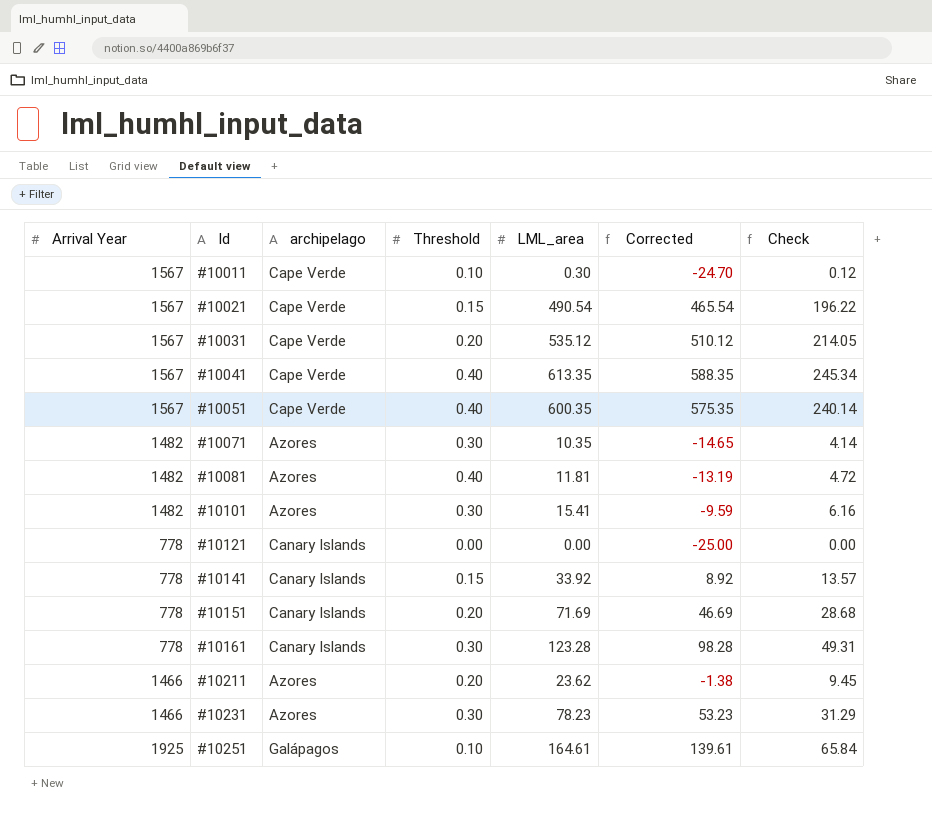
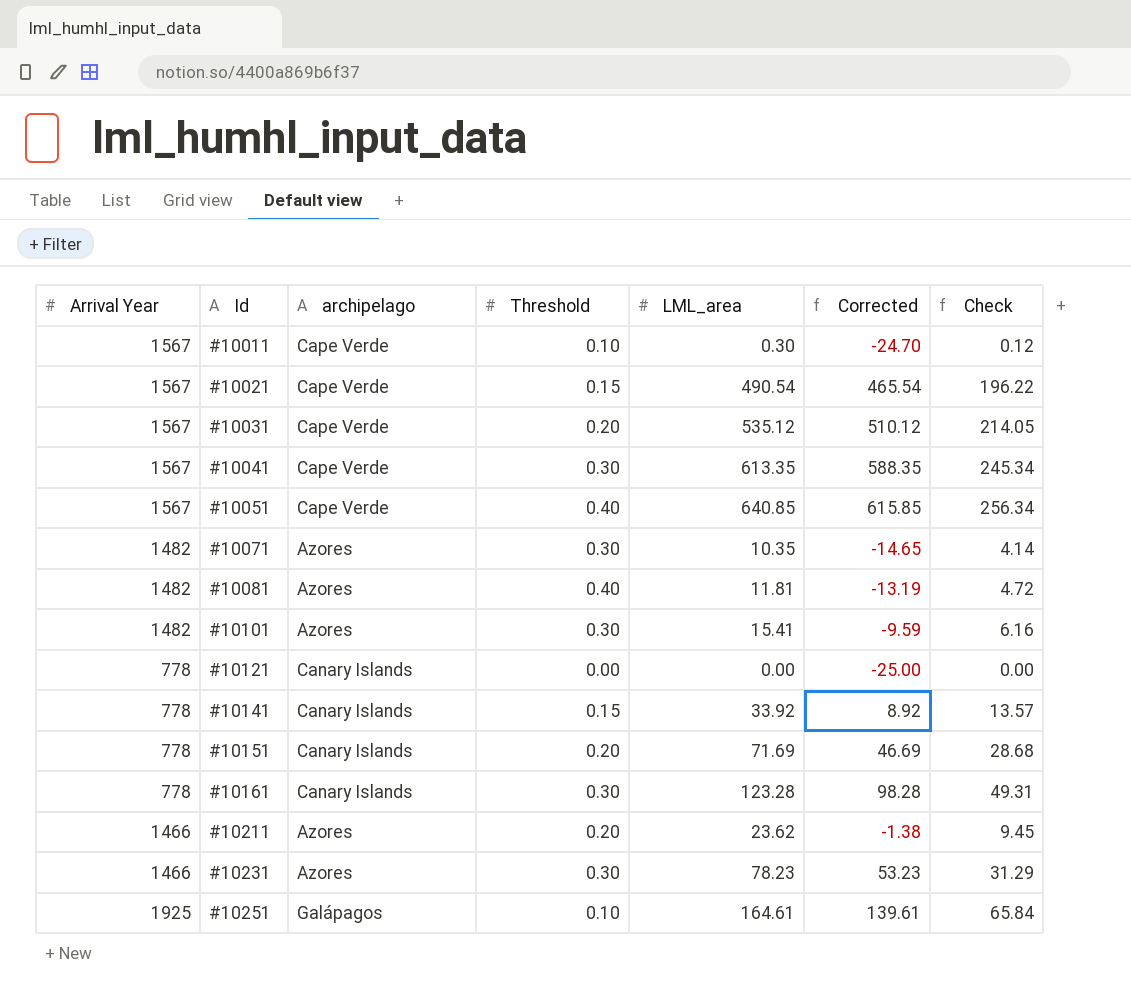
#10041 | Threshold: 0.40 -> 0.30
#10051 | LML_area: 600.35 -> 640.85
#10051 | Corrected: 575.35 -> 615.85
#10051 | Check: 240.14 -> 256.34

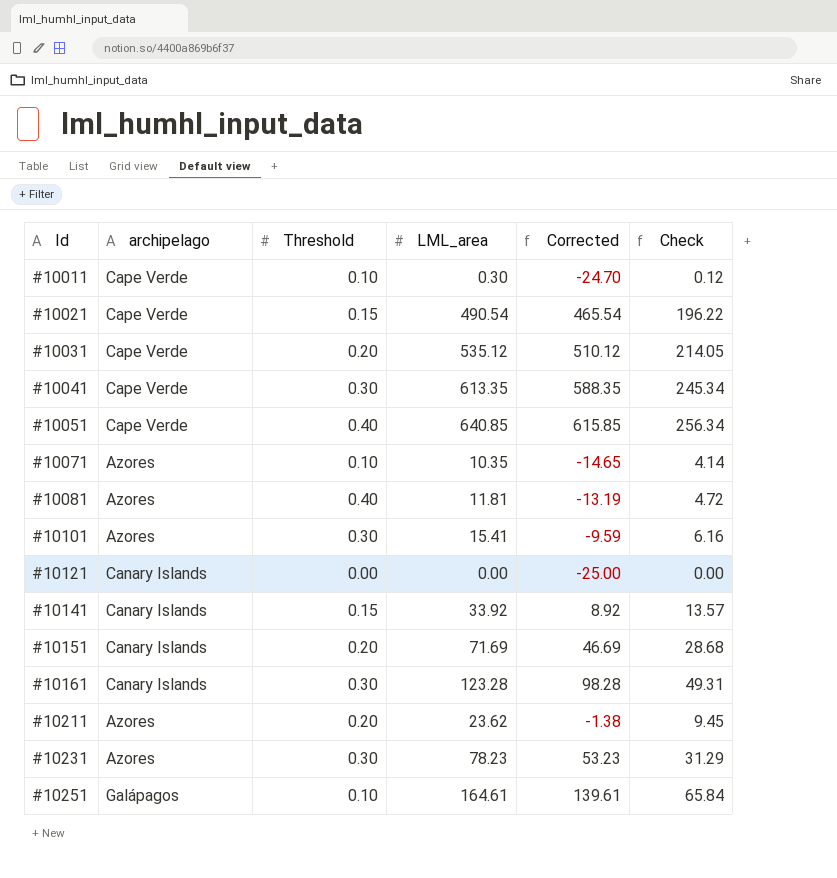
column Arrival Year | position: 1 -> none
#10071 | Threshold: 0.30 -> 0.10

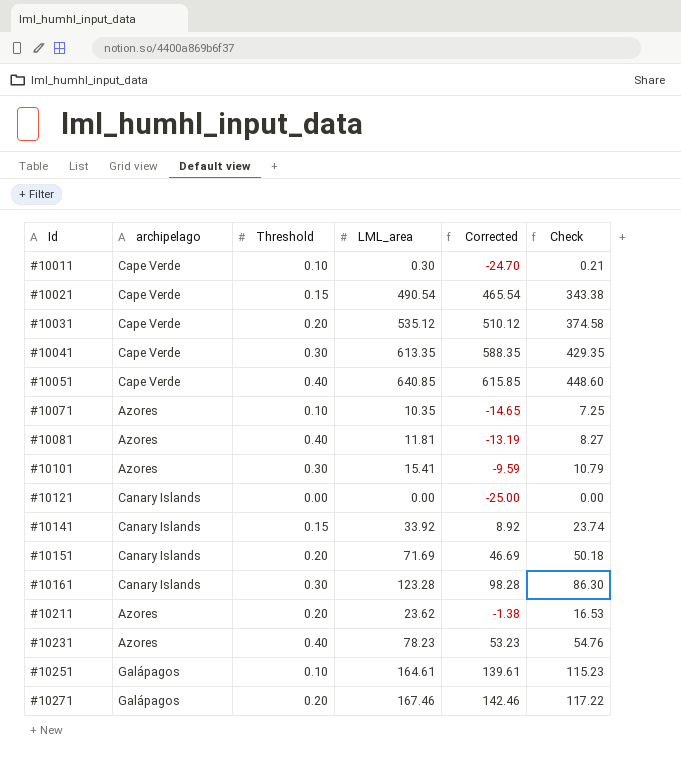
column Check | formula: [LML_area] * 0.4 -> [LML_area] * 0.7
#10231 | Threshold: 0.30 -> 0.40
row #10271: none -> Galápagos | 0.20 | 167.46 | 142.46 | 117.22

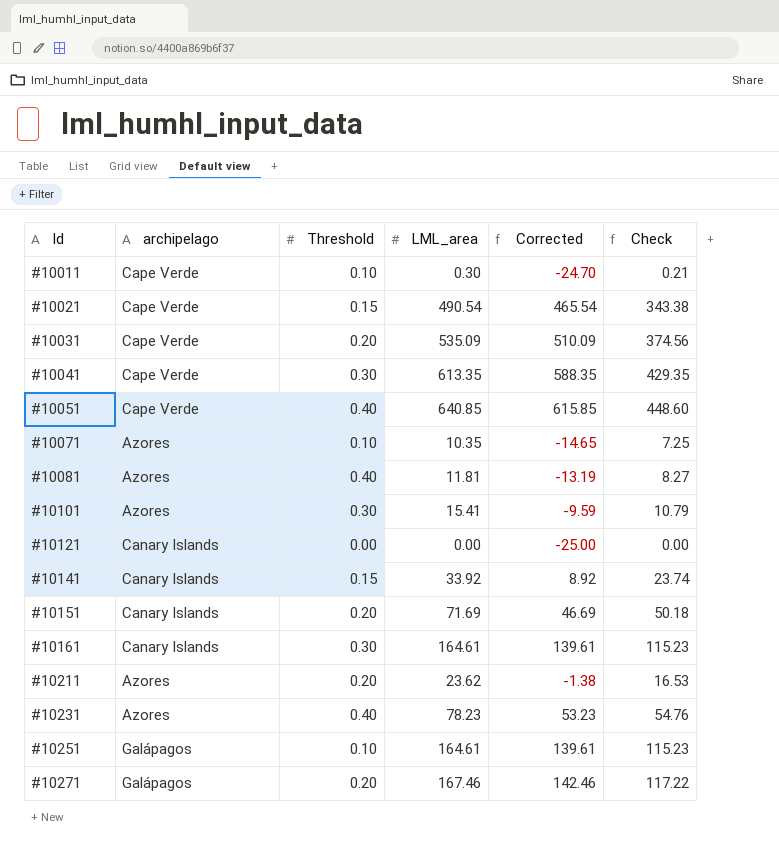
#10031 | LML_area: 535.12 -> 535.09
#10031 | Corrected: 510.12 -> 510.09
#10031 | Check: 374.58 -> 374.56
#10161 | LML_area: 123.28 -> 164.61
#10161 | Corrected: 98.28 -> 139.61
#10161 | Check: 86.30 -> 115.23

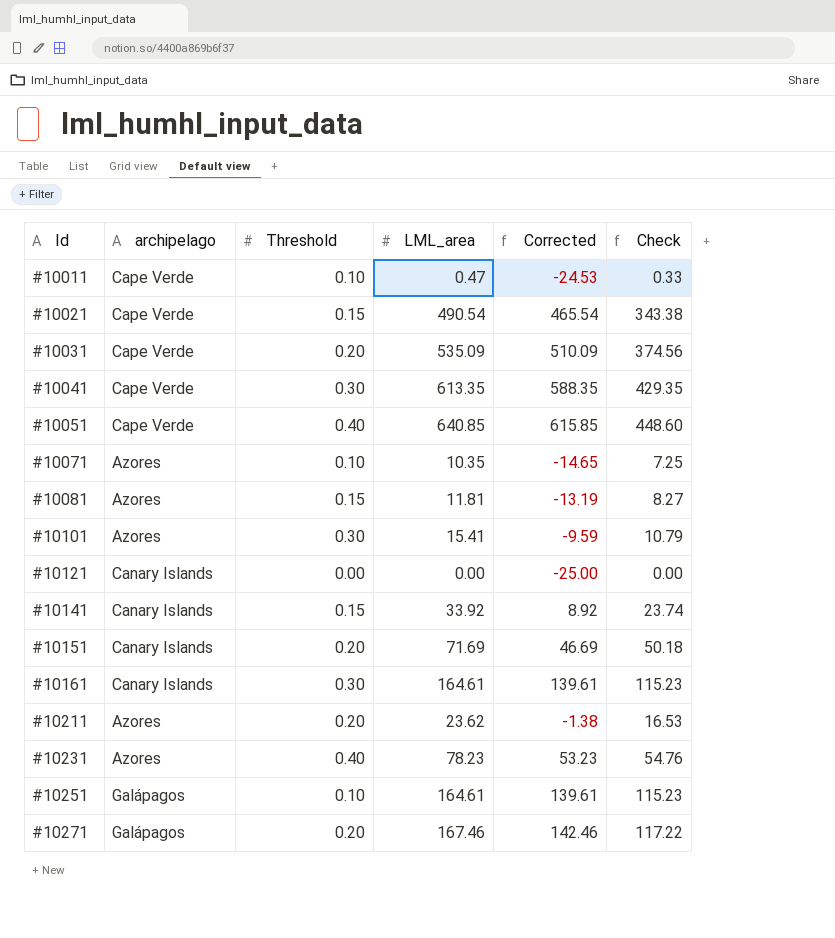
#10011 | LML_area: 0.30 -> 0.47
#10011 | Corrected: -24.70 -> -24.53
#10011 | Check: 0.21 -> 0.33
#10081 | Threshold: 0.40 -> 0.15

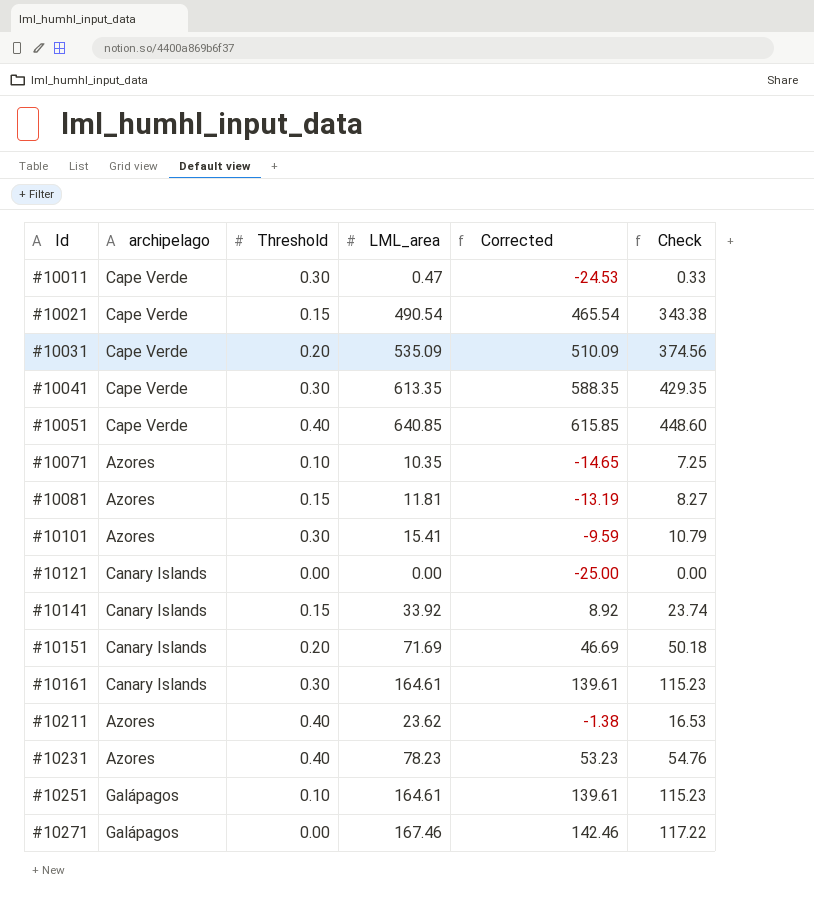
#10011 | Threshold: 0.10 -> 0.30
#10211 | Threshold: 0.20 -> 0.40
#10271 | Threshold: 0.20 -> 0.00

